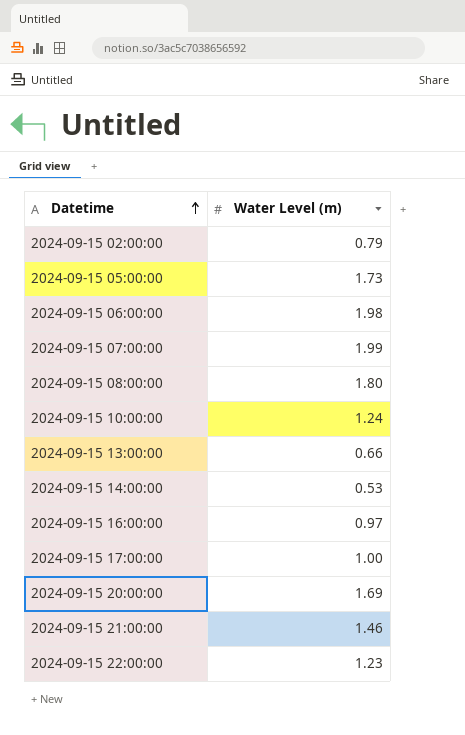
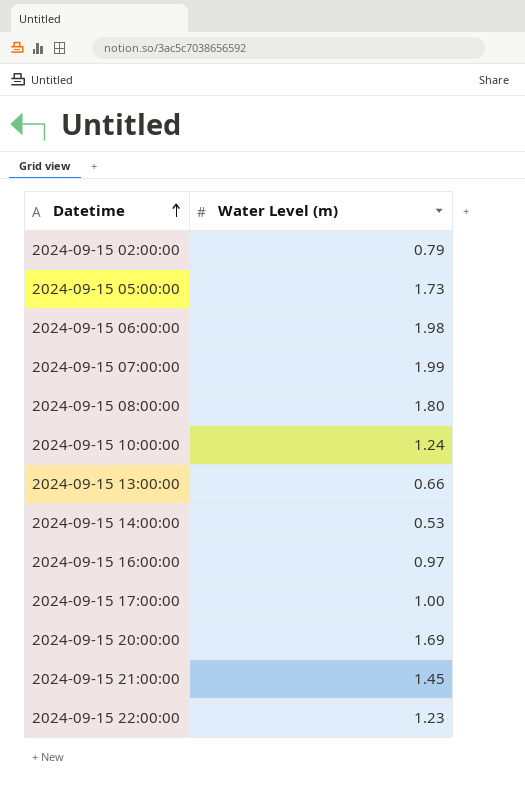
2024-09-15 21:00:00 | Water Level (m): 1.46 -> 1.45

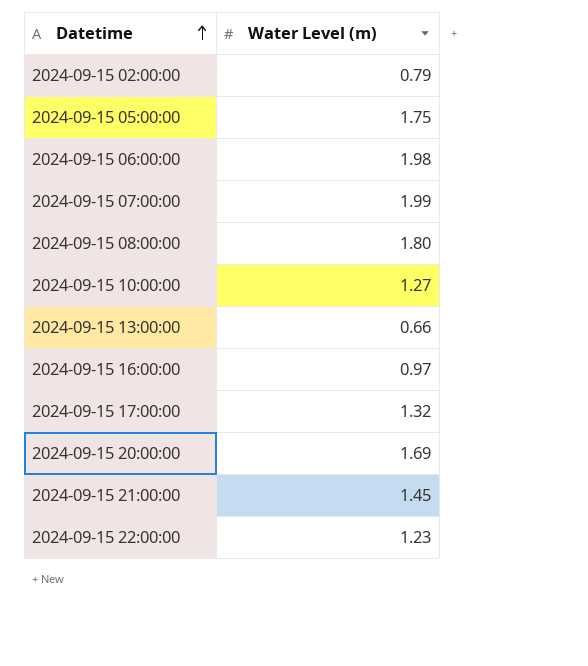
row 2024-09-15 14:00:00: 0.53 -> none
2024-09-15 05:00:00 | Water Level (m): 1.73 -> 1.75
2024-09-15 10:00:00 | Water Level (m): 1.24 -> 1.27
2024-09-15 17:00:00 | Water Level (m): 1.00 -> 1.32

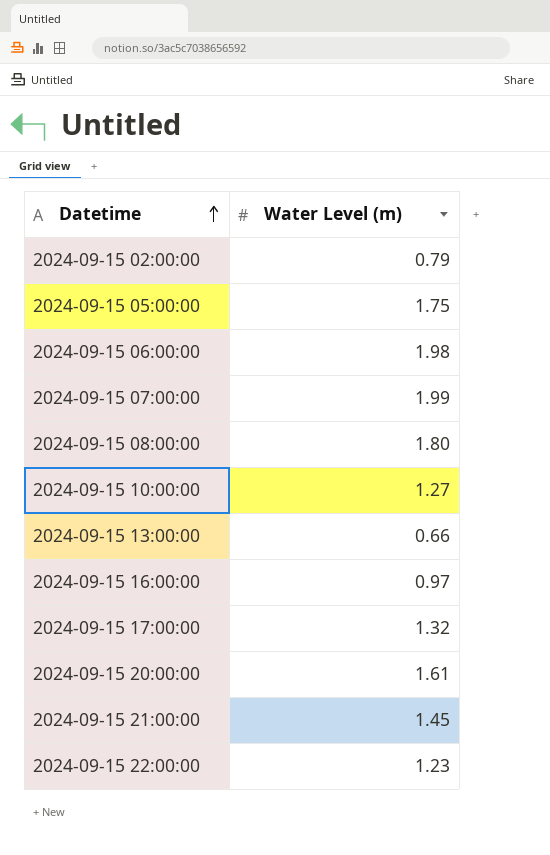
2024-09-15 20:00:00 | Water Level (m): 1.69 -> 1.61

